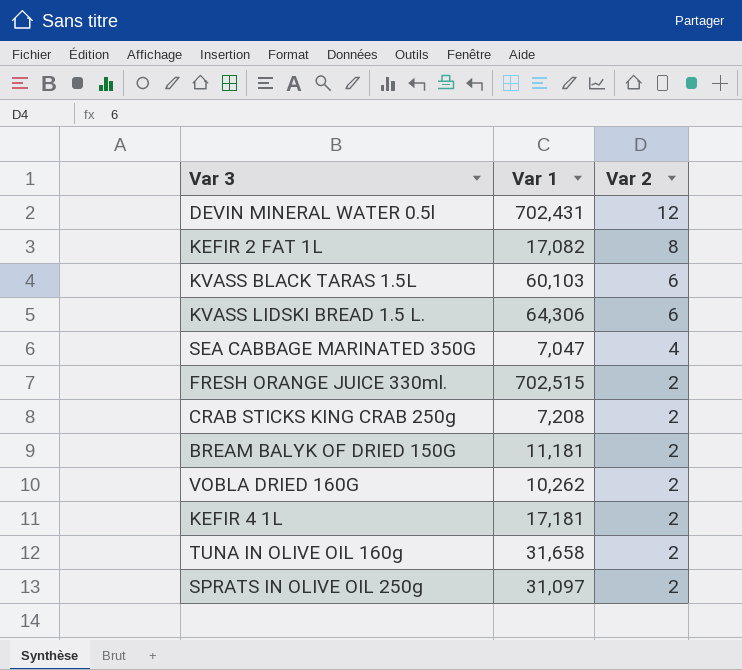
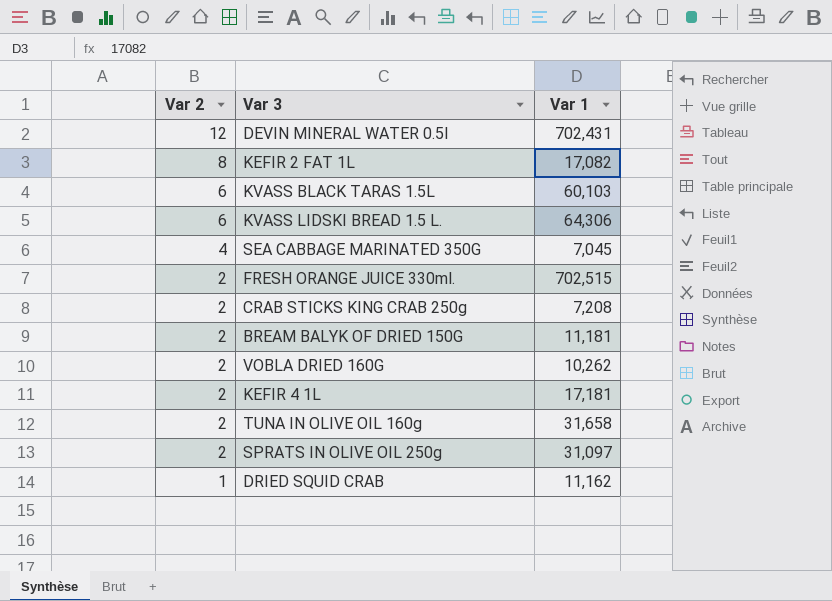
column Var 2 | position: 3 -> 1
SEA CABBAGE MARINATED 350G | Var 1: 7,047 -> 7,045
row DRIED SQUID CRAB: none -> 1 | 11,162

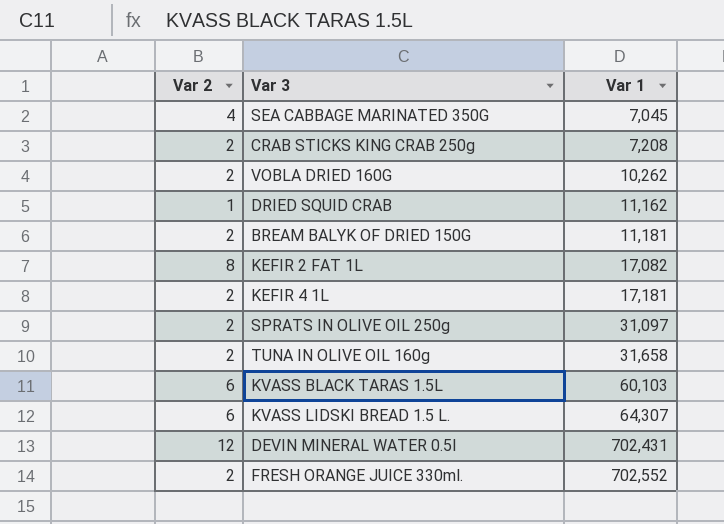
row order: Var 2 descending -> Var 1 ascending
KVASS LIDSKI BREAD 1.5 L. | Var 1: 64,306 -> 64,307
FRESH ORANGE JUICE 330ml. | Var 1: 702,515 -> 702,552

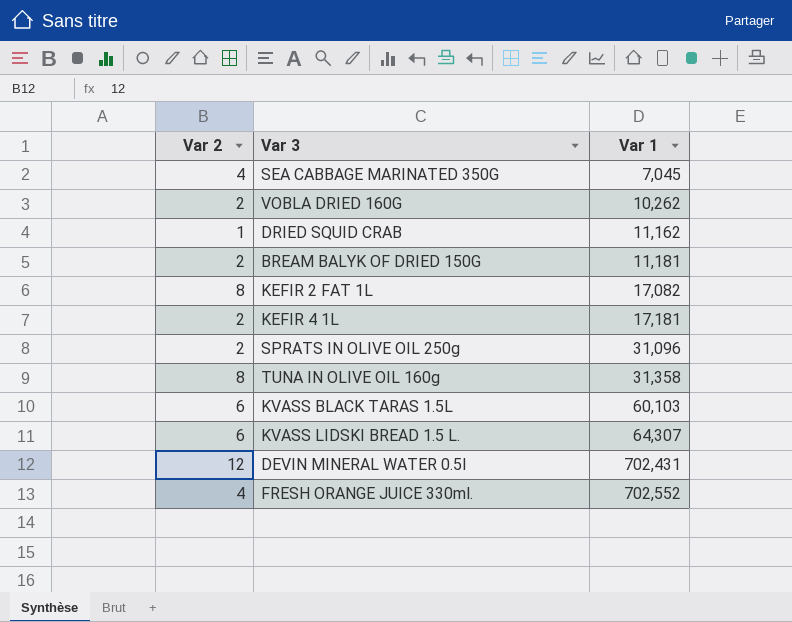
row CRAB STICKS KING CRAB 250g: 2 | 7,208 -> none
SPRATS IN OLIVE OIL 250g | Var 1: 31,097 -> 31,096
TUNA IN OLIVE OIL 160g | Var 2: 2 -> 8
TUNA IN OLIVE OIL 160g | Var 1: 31,658 -> 31,358
FRESH ORANGE JUICE 330ml. | Var 2: 2 -> 4

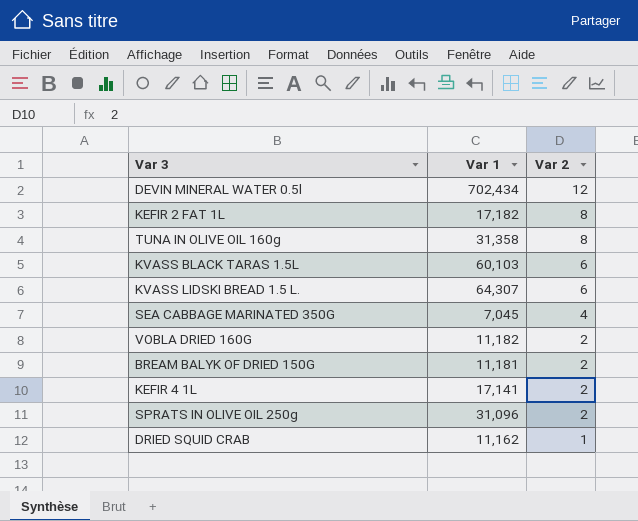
row order: Var 1 ascending -> Var 2 descending
column Var 2 | position: 1 -> 3
row FRESH ORANGE JUICE 330ml.: 4 | 702,552 -> none
DEVIN MINERAL WATER 0.5l | Var 1: 702,431 -> 702,434
KEFIR 2 FAT 1L | Var 1: 17,082 -> 17,182
VOBLA DRIED 160G | Var 1: 10,262 -> 11,182
KEFIR 4 1L | Var 1: 17,181 -> 17,141

